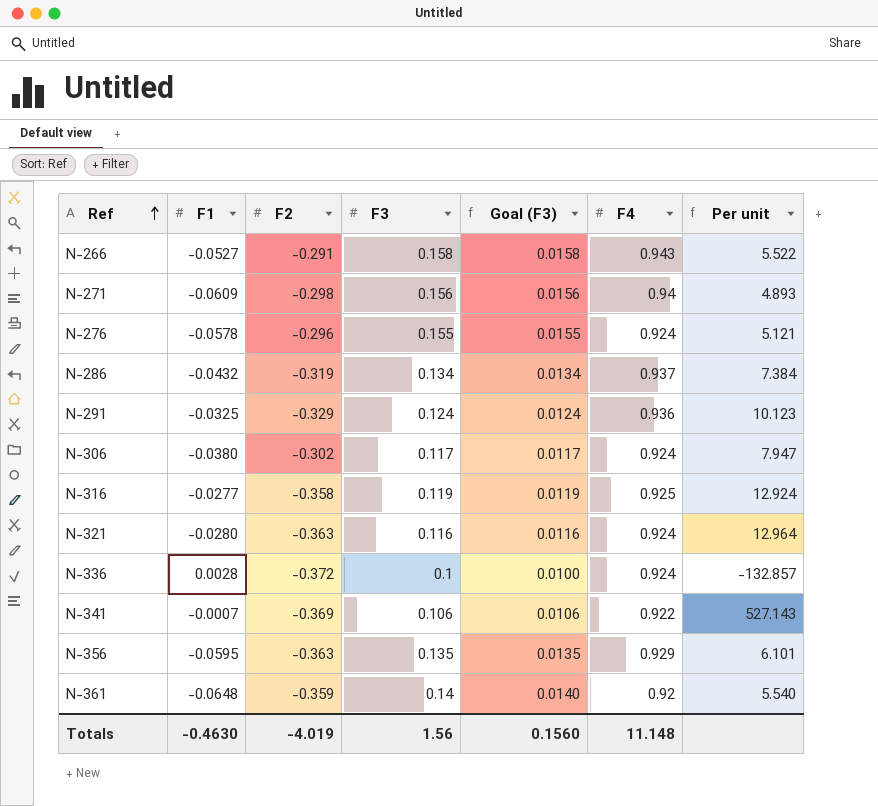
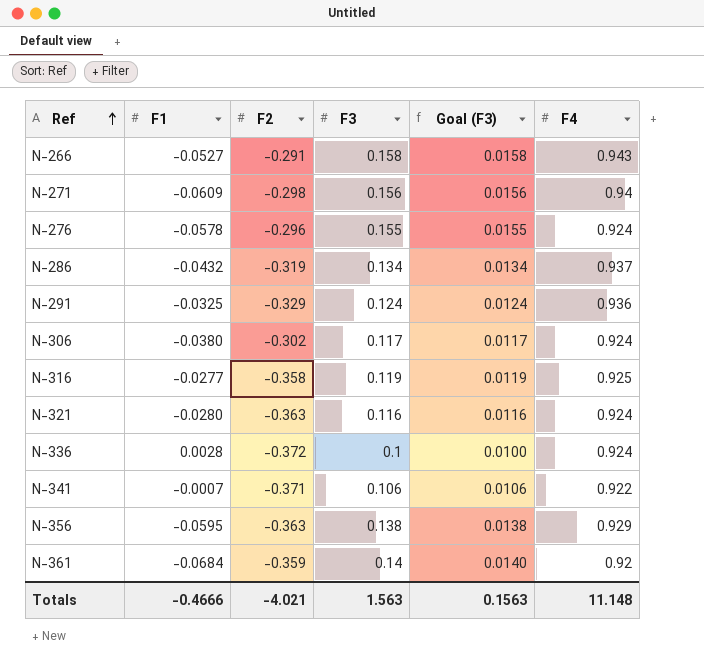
column Per unit | formula: [F2] / [F1] -> none
N-341 | F2: -0.369 -> -0.371
N-356 | F3: 0.135 -> 0.138
N-356 | Goal (F3): 0.0135 -> 0.0138
N-361 | F1: -0.0648 -> -0.0684
Totals | F1: -0.4630 -> -0.4666
Totals | F2: -4.019 -> -4.021
Totals | F3: 1.56 -> 1.563
Totals | Goal (F3): 0.1560 -> 0.1563

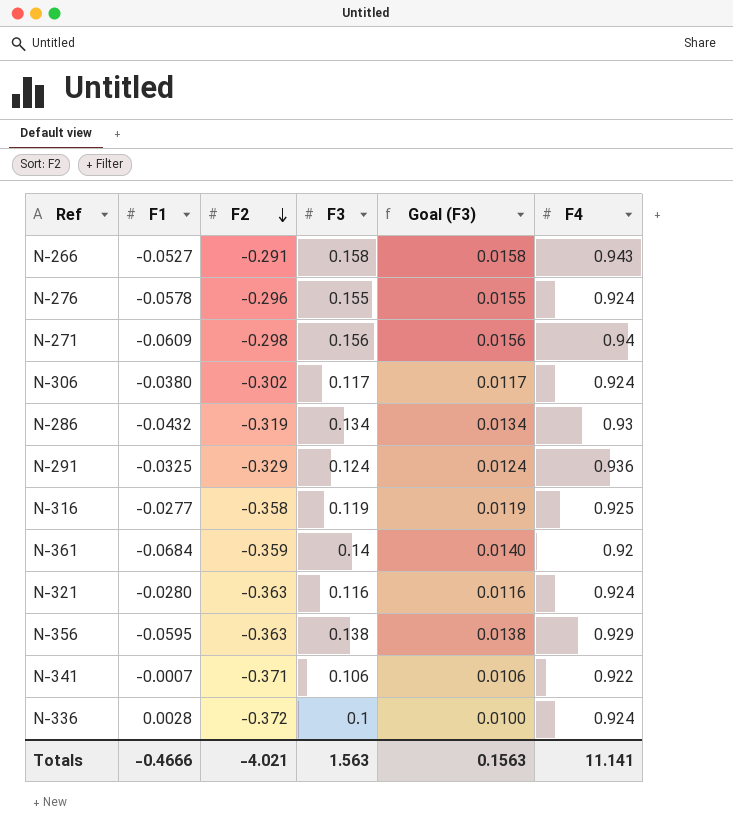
row order: Ref ascending -> F2 descending
N-286 | F4: 0.937 -> 0.93
Totals | F4: 11.148 -> 11.141

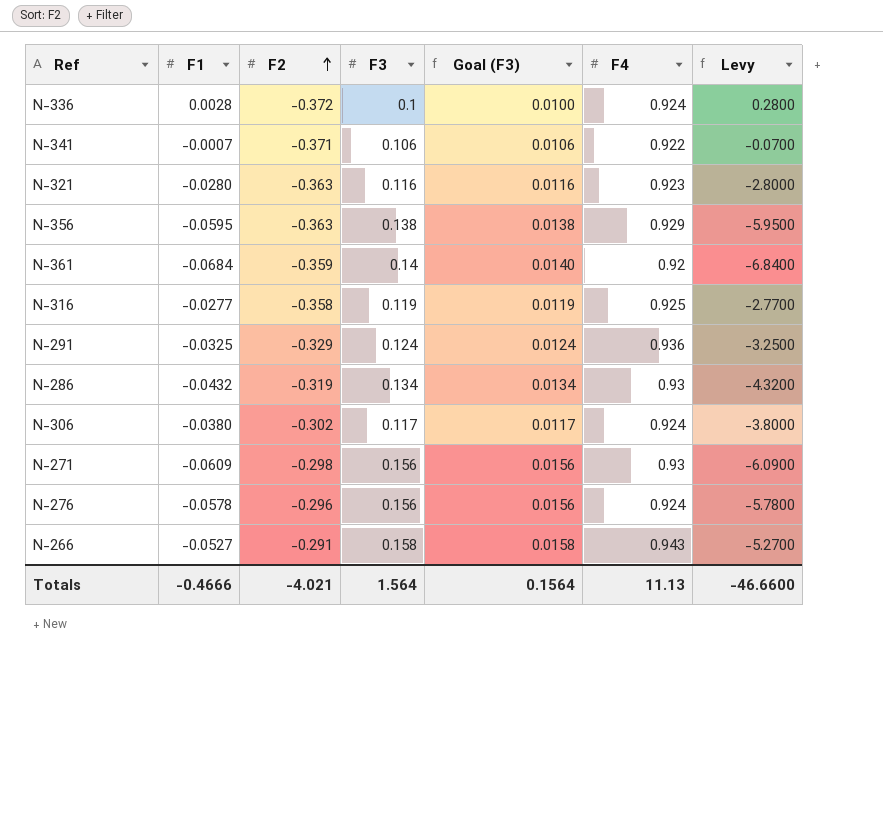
row order: F2 descending -> F2 ascending
column Levy | formula: none -> [F1] * 100
N-321 | F4: 0.924 -> 0.923
N-271 | F4: 0.94 -> 0.93
N-276 | F3: 0.155 -> 0.156
N-276 | Goal (F3): 0.0155 -> 0.0156
Totals | F3: 1.563 -> 1.564
Totals | Goal (F3): 0.1563 -> 0.1564
Totals | F4: 11.141 -> 11.13

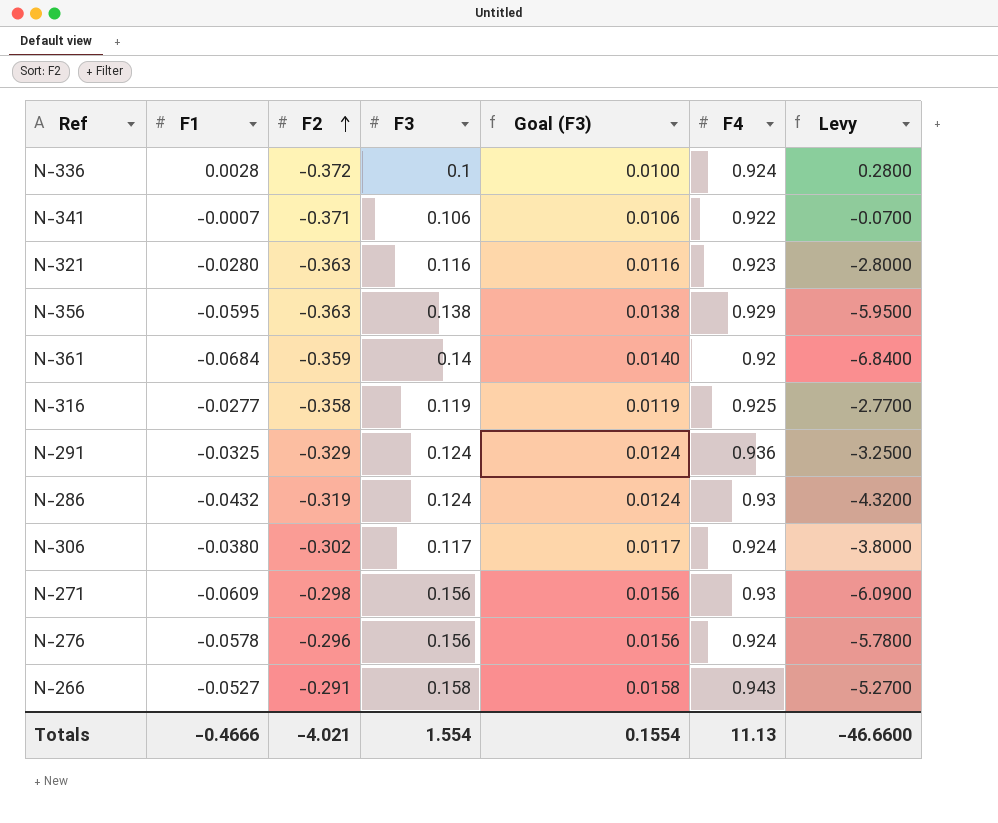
N-286 | F3: 0.134 -> 0.124
N-286 | Goal (F3): 0.0134 -> 0.0124
Totals | F3: 1.564 -> 1.554
Totals | Goal (F3): 0.1564 -> 0.1554

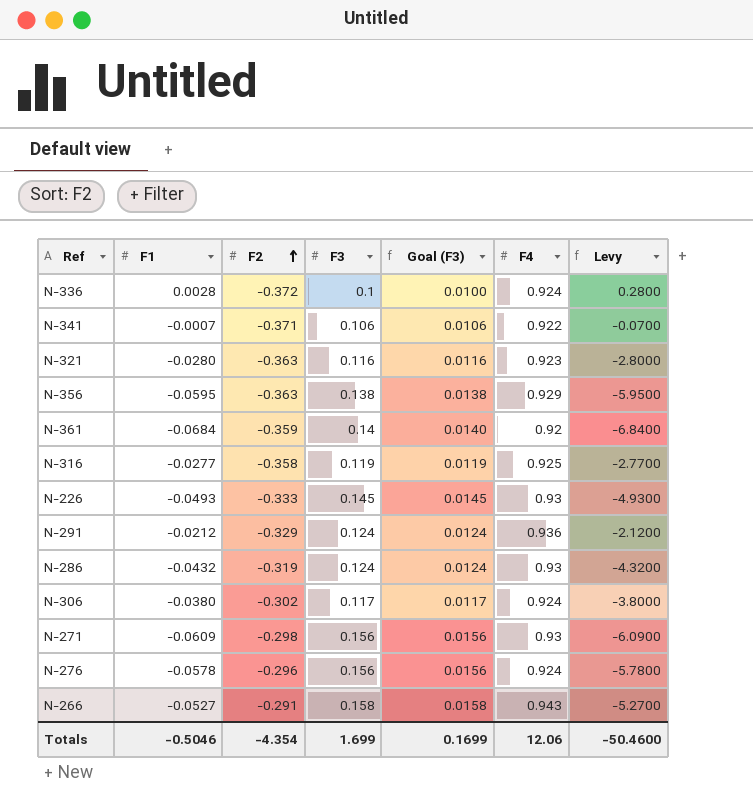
row N-226: none -> -0.0493 | -0.333 | 0.145 | 0.0145 | 0.93 | -4.9300
N-291 | F1: -0.0325 -> -0.0212
N-291 | Levy: -3.2500 -> -2.1200
Totals | F1: -0.4666 -> -0.5046
Totals | F2: -4.021 -> -4.354
Totals | F3: 1.554 -> 1.699
Totals | Goal (F3): 0.1554 -> 0.1699
Totals | F4: 11.13 -> 12.06
Totals | Levy: -46.6600 -> -50.4600

